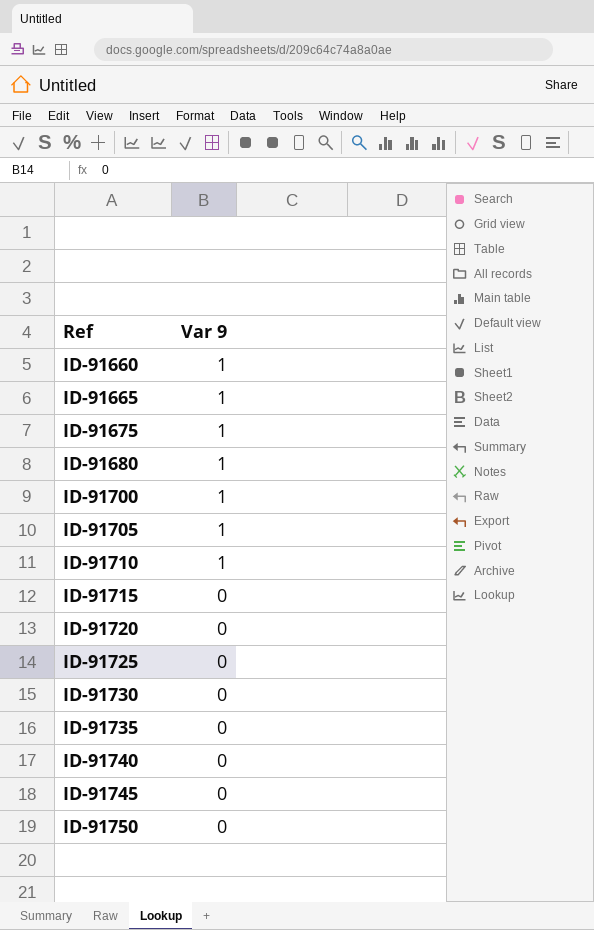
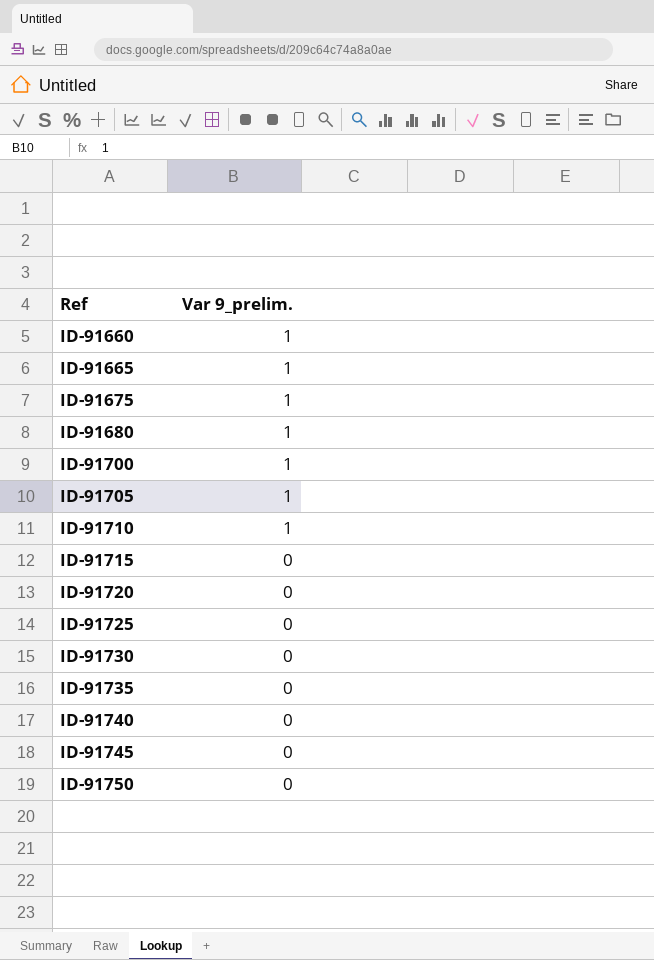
column name: Var 9 -> Var 9_prelim.

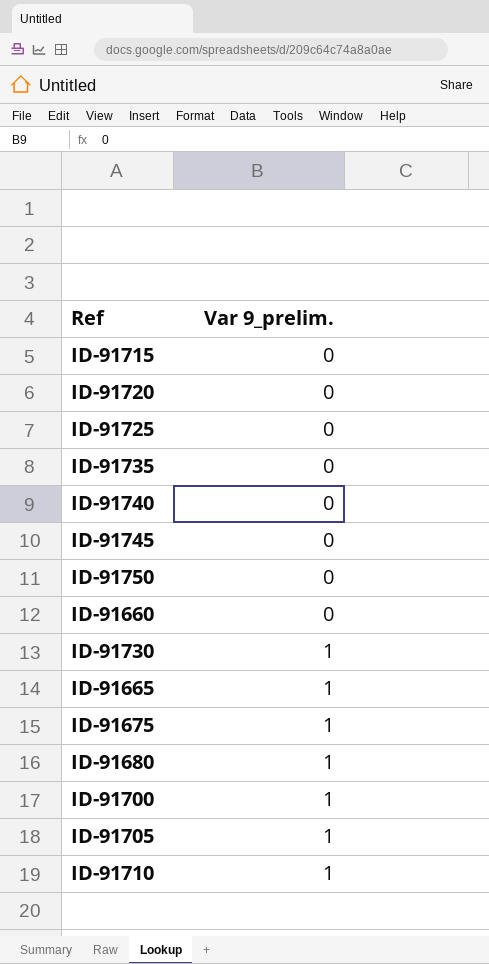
row order: Ref ascending -> Var 9_prelim. ascending
ID-91660 | Var 9_prelim.: 1 -> 0
ID-91730 | Var 9_prelim.: 0 -> 1

